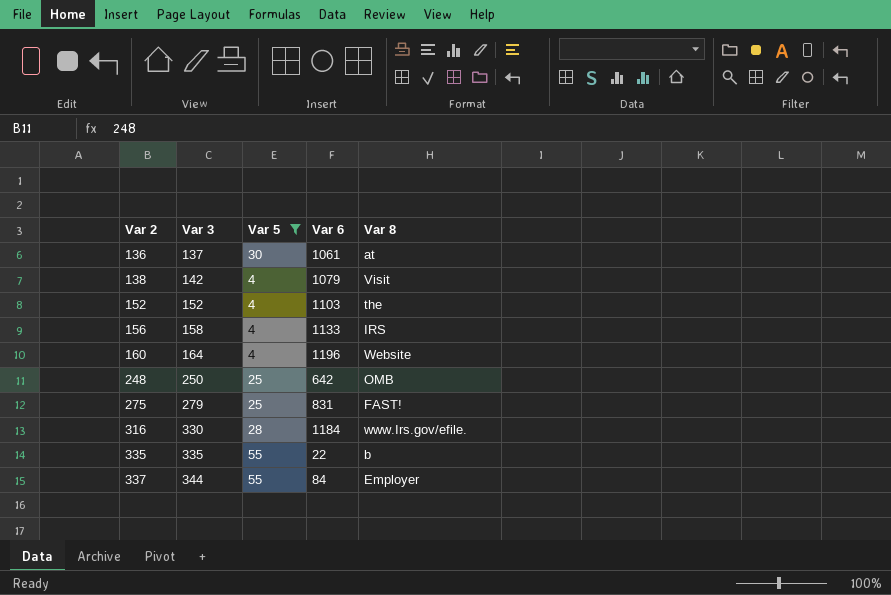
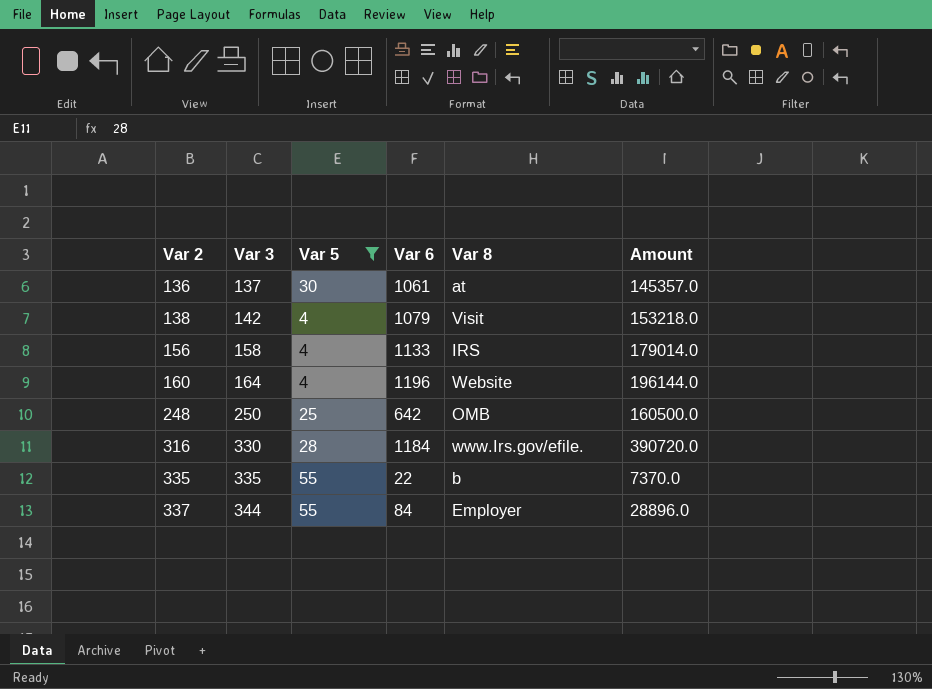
column Amount | formula: none -> [Var 3] * [Var 6]
row 152: 152 | 4 | 1103 | the -> none
row 275: 279 | 25 | 831 | FAST! -> none

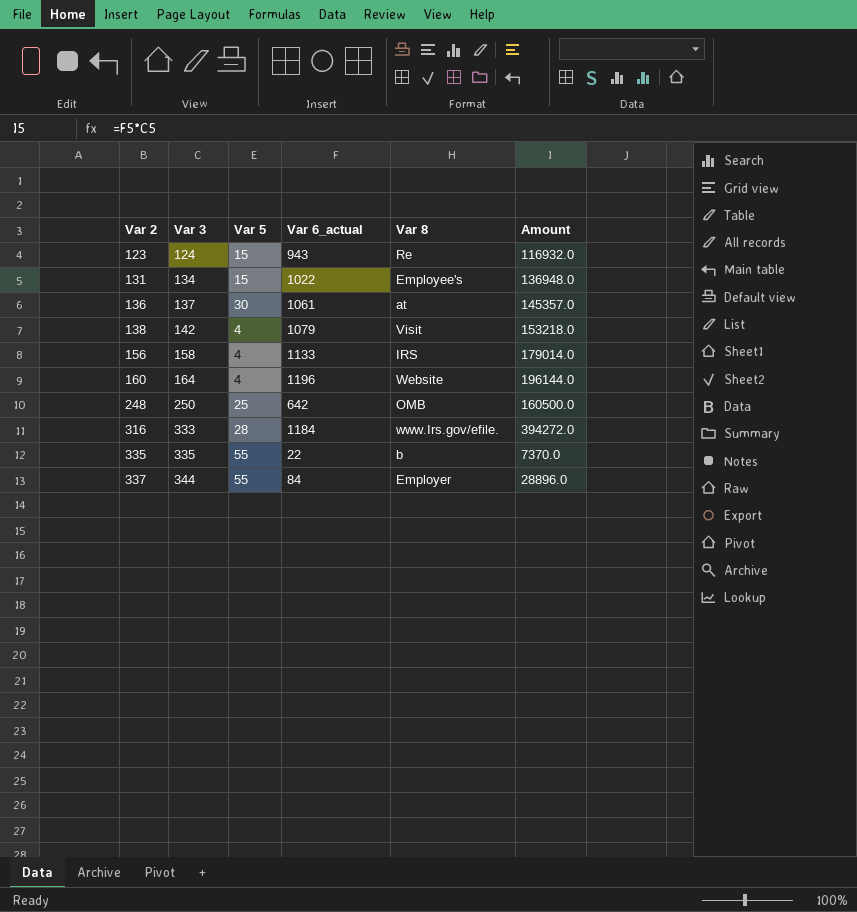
filter: Var 5 != 15 -> none
column name: Var 6 -> Var 6_actual
316 | Var 3: 330 -> 333
316 | Amount: 390720.0 -> 394272.0

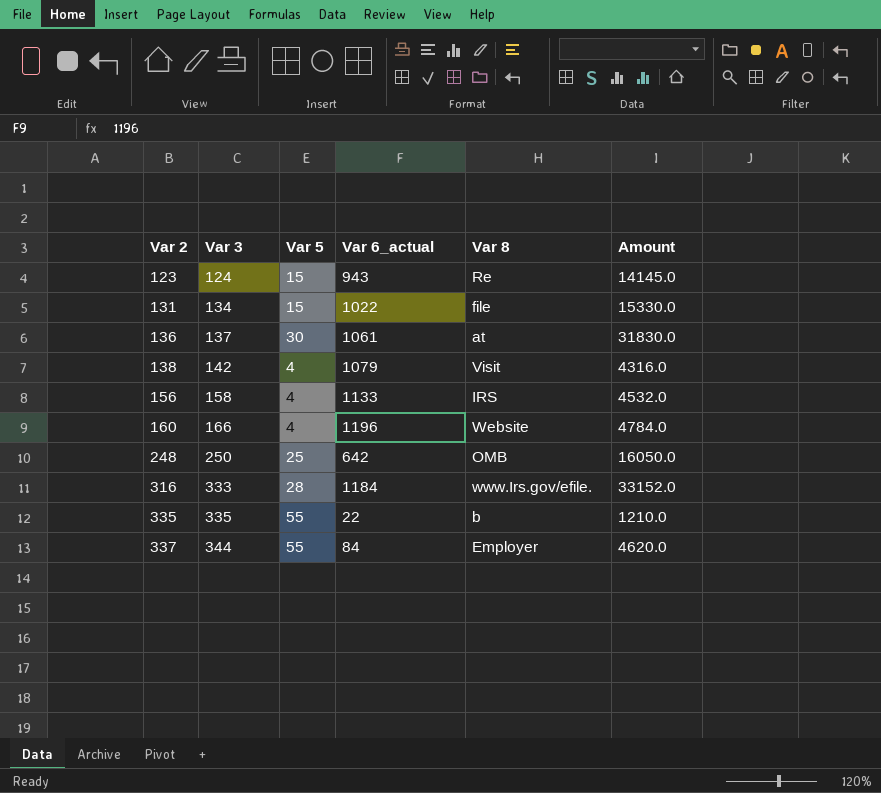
column Amount | formula: [Var 3] * [Var 6_actual] -> [Var 5] * [Var 6_actual]
131 | Var 8: Employee's -> file
160 | Var 3: 164 -> 166

